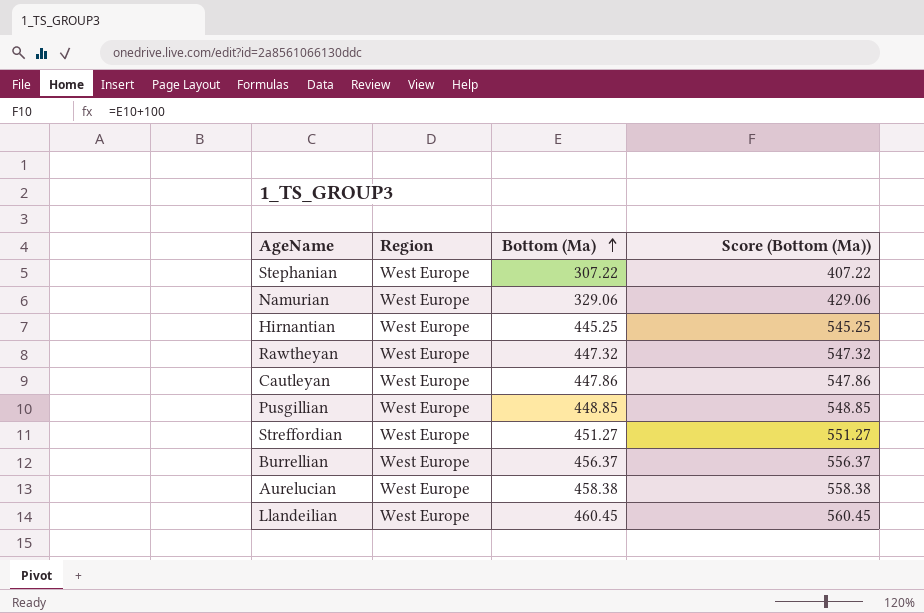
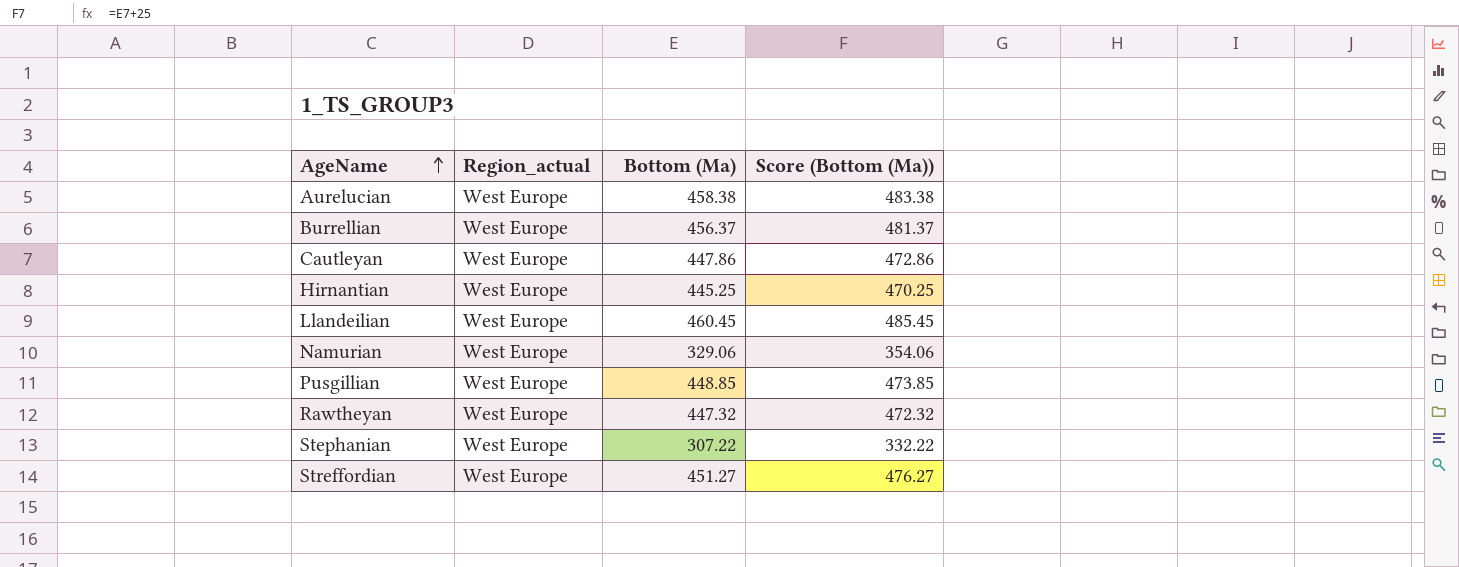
row order: Bottom (Ma) ascending -> AgeName ascending
column name: Region -> Region_actual
column Score (Bottom (Ma)) | formula: [Bottom (Ma)] + 100 -> [Bottom (Ma)] + 25

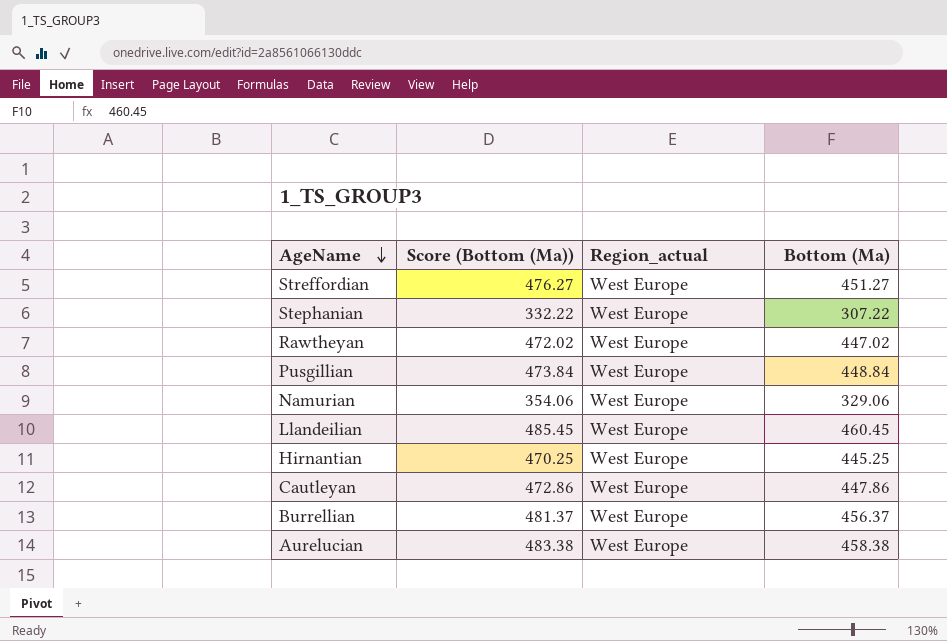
row order: AgeName ascending -> AgeName descending
column Score (Bottom (Ma)) | position: 4 -> 2
Rawtheyan | Score (Bottom (Ma)): 472.32 -> 472.02
Rawtheyan | Bottom (Ma): 447.32 -> 447.02
Pusgillian | Score (Bottom (Ma)): 473.85 -> 473.84
Pusgillian | Bottom (Ma): 448.85 -> 448.84

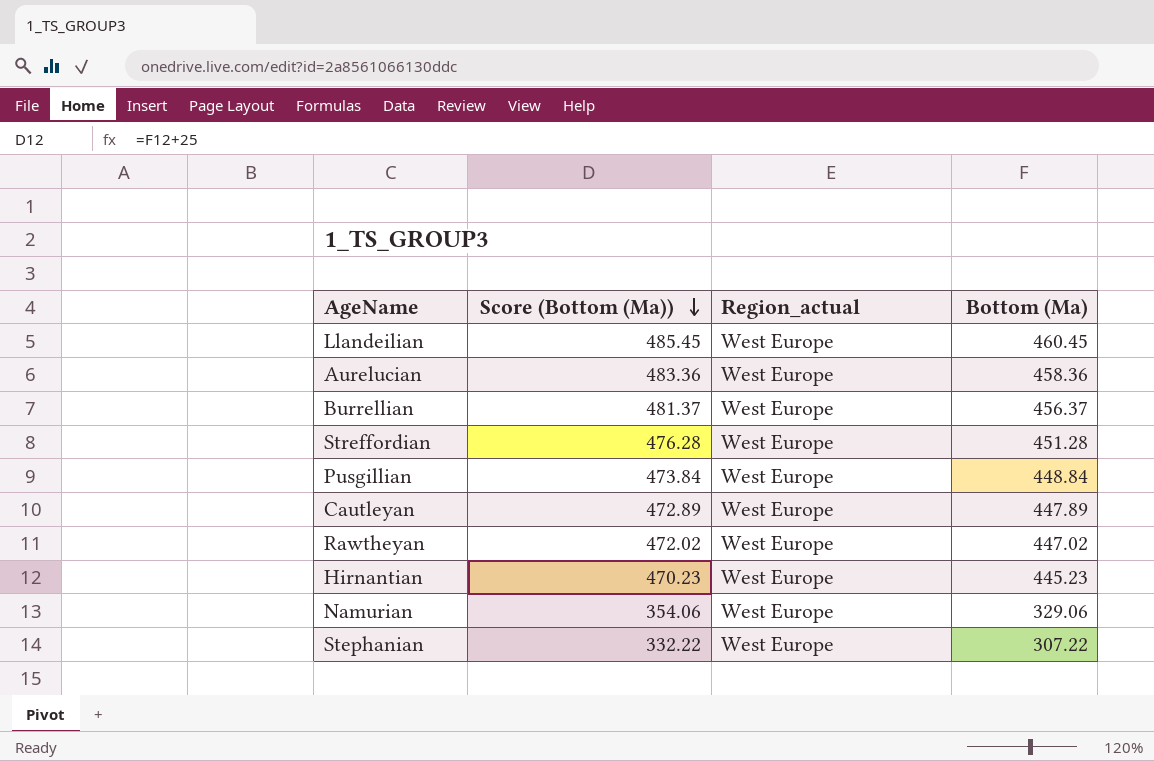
row order: AgeName descending -> Score (Bottom (Ma)) descending
Aurelucian | Score (Bottom (Ma)): 483.38 -> 483.36
Aurelucian | Bottom (Ma): 458.38 -> 458.36
Streffordian | Score (Bottom (Ma)): 476.27 -> 476.28
Streffordian | Bottom (Ma): 451.27 -> 451.28
Cautleyan | Score (Bottom (Ma)): 472.86 -> 472.89
Cautleyan | Bottom (Ma): 447.86 -> 447.89
Hirnantian | Score (Bottom (Ma)): 470.25 -> 470.23
Hirnantian | Bottom (Ma): 445.25 -> 445.23

